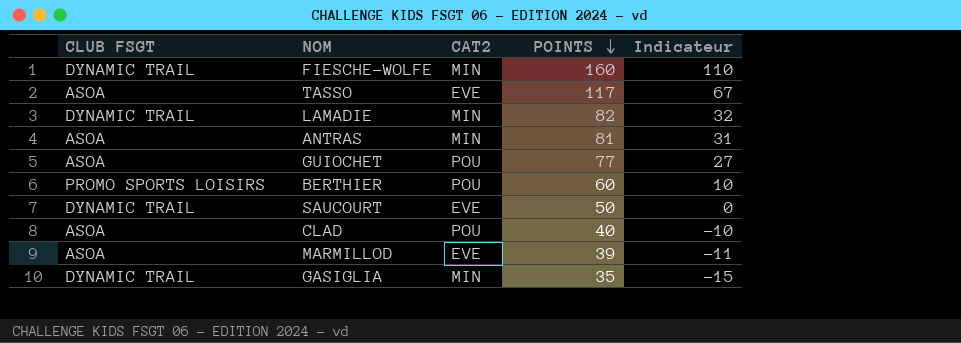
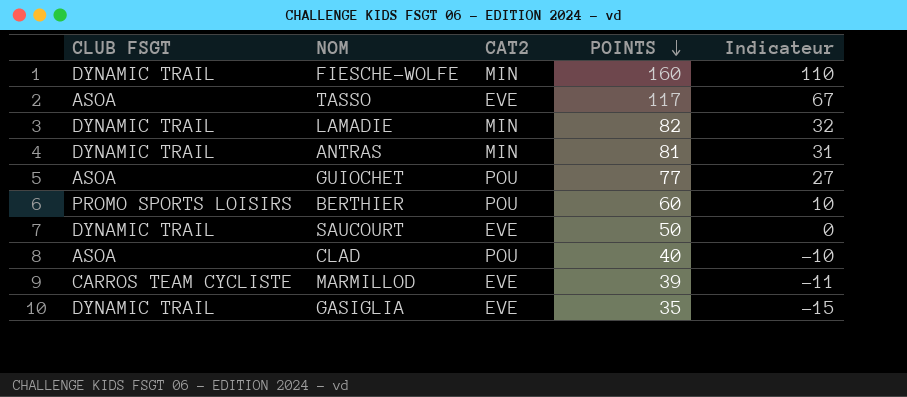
ANTRAS | CLUB FSGT: ASOA -> DYNAMIC TRAIL
MARMILLOD | CLUB FSGT: ASOA -> CARROS TEAM CYCLISTE
GASIGLIA | CAT2: MIN -> EVE

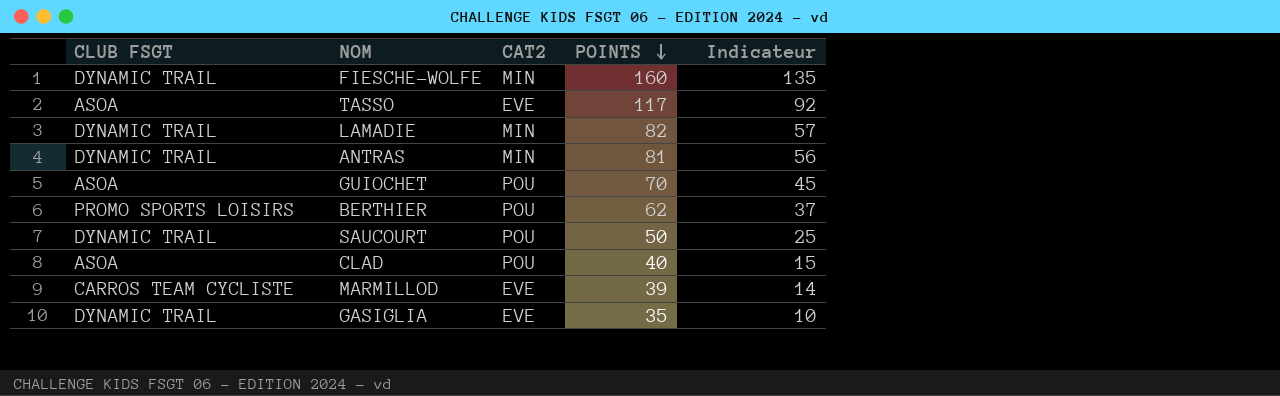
column Indicateur | formula: [POINTS] - 50 -> [POINTS] - 25
GUIOCHET | POINTS: 77 -> 70
BERTHIER | POINTS: 60 -> 62
SAUCOURT | CAT2: EVE -> POU

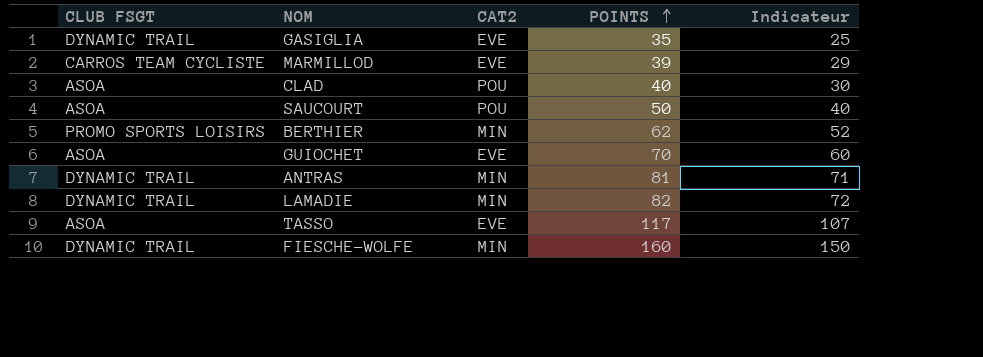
row order: POINTS descending -> POINTS ascending
column Indicateur | formula: [POINTS] - 25 -> [POINTS] - 10
SAUCOURT | CLUB FSGT: DYNAMIC TRAIL -> ASOA
BERTHIER | CAT2: POU -> MIN
GUIOCHET | CAT2: POU -> EVE

